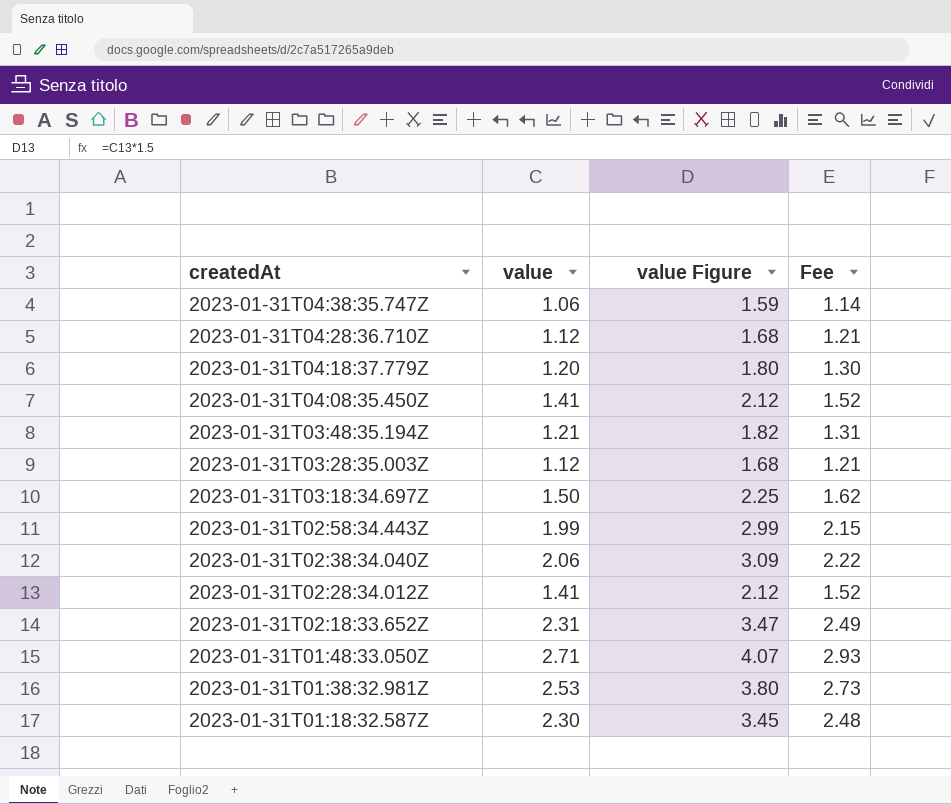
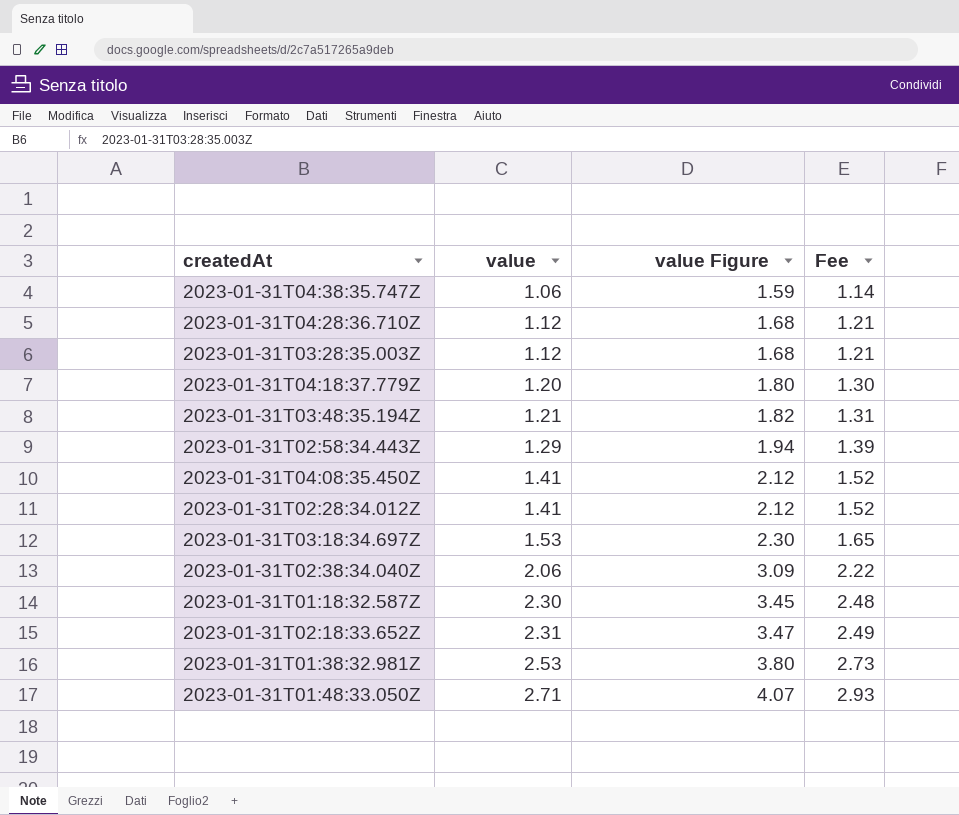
row order: createdAt descending -> value ascending
2023-01-31T02:58:34.443Z | value: 1.99 -> 1.29
2023-01-31T02:58:34.443Z | value Figure: 2.99 -> 1.94
2023-01-31T02:58:34.443Z | Fee: 2.15 -> 1.39
2023-01-31T03:18:34.697Z | value: 1.50 -> 1.53
2023-01-31T03:18:34.697Z | value Figure: 2.25 -> 2.30
2023-01-31T03:18:34.697Z | Fee: 1.62 -> 1.65

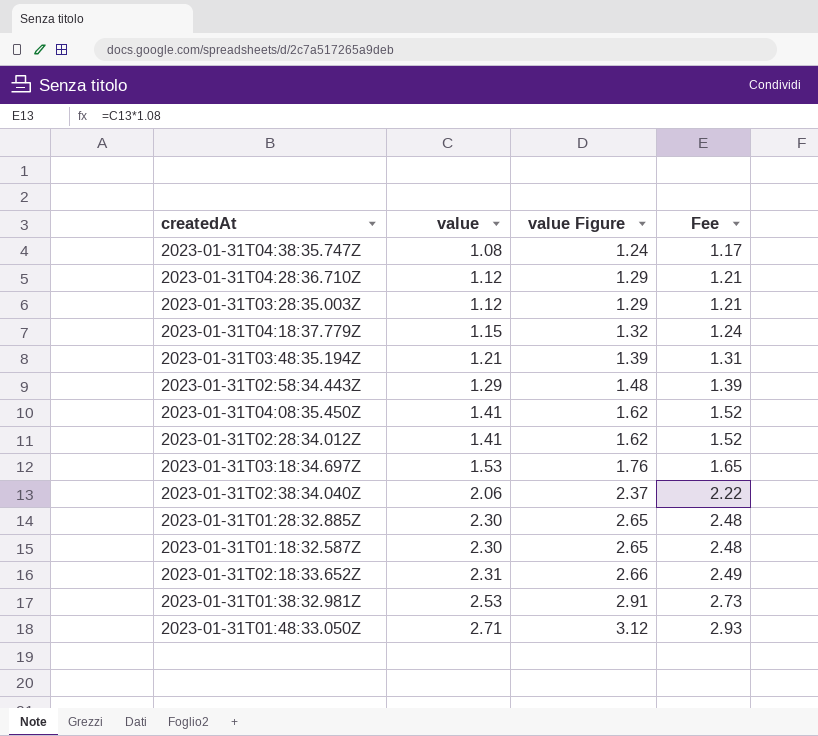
column value Figure | formula: [value] * 1.5 -> [value] * 1.15
2023-01-31T04:38:35.747Z | value: 1.06 -> 1.08
2023-01-31T04:38:35.747Z | Fee: 1.14 -> 1.17
2023-01-31T04:18:37.779Z | value: 1.20 -> 1.15
2023-01-31T04:18:37.779Z | Fee: 1.30 -> 1.24
row 2023-01-31T01:28:32.885Z: none -> 2.30 | 2.65 | 2.48

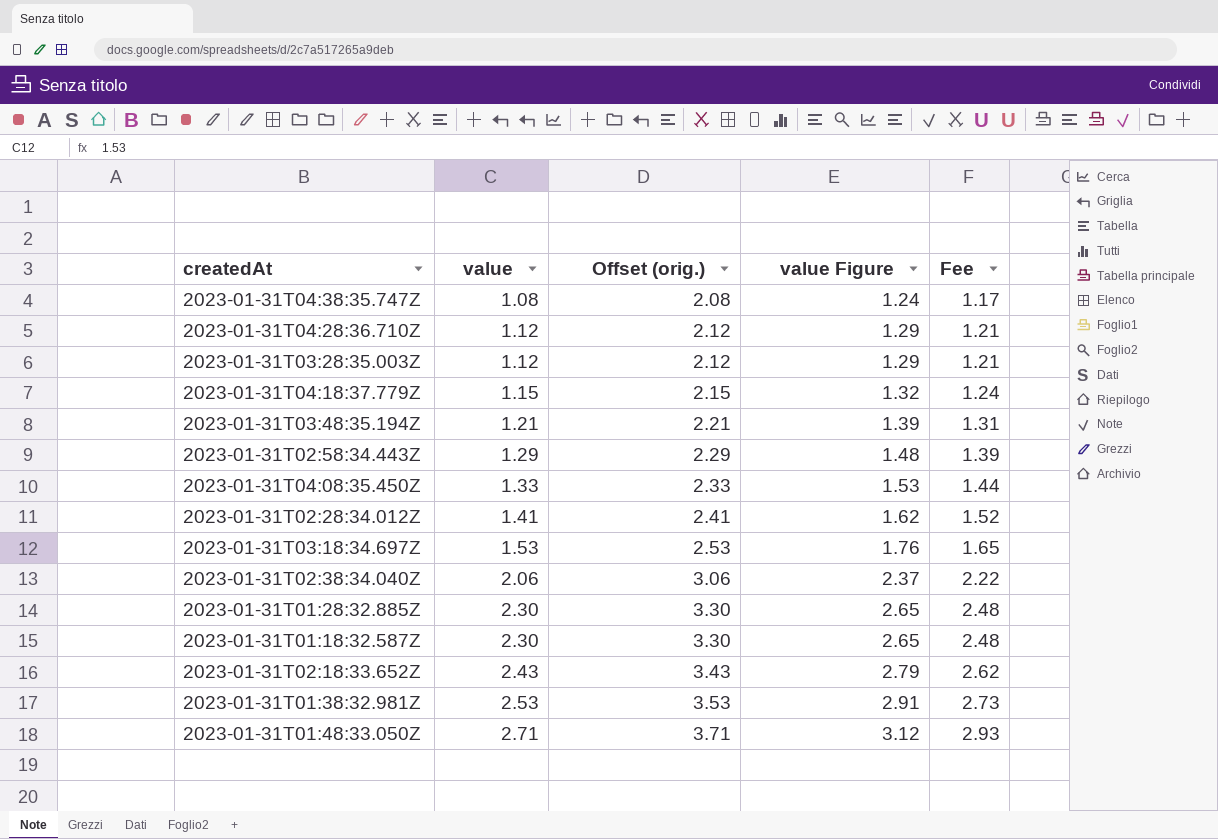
column Offset (orig.) | formula: none -> [value] + 1
2023-01-31T04:08:35.450Z | value: 1.41 -> 1.33
2023-01-31T04:08:35.450Z | value Figure: 1.62 -> 1.53
2023-01-31T04:08:35.450Z | Fee: 1.52 -> 1.44
2023-01-31T02:18:33.652Z | value: 2.31 -> 2.43
2023-01-31T02:18:33.652Z | value Figure: 2.66 -> 2.79
2023-01-31T02:18:33.652Z | Fee: 2.49 -> 2.62

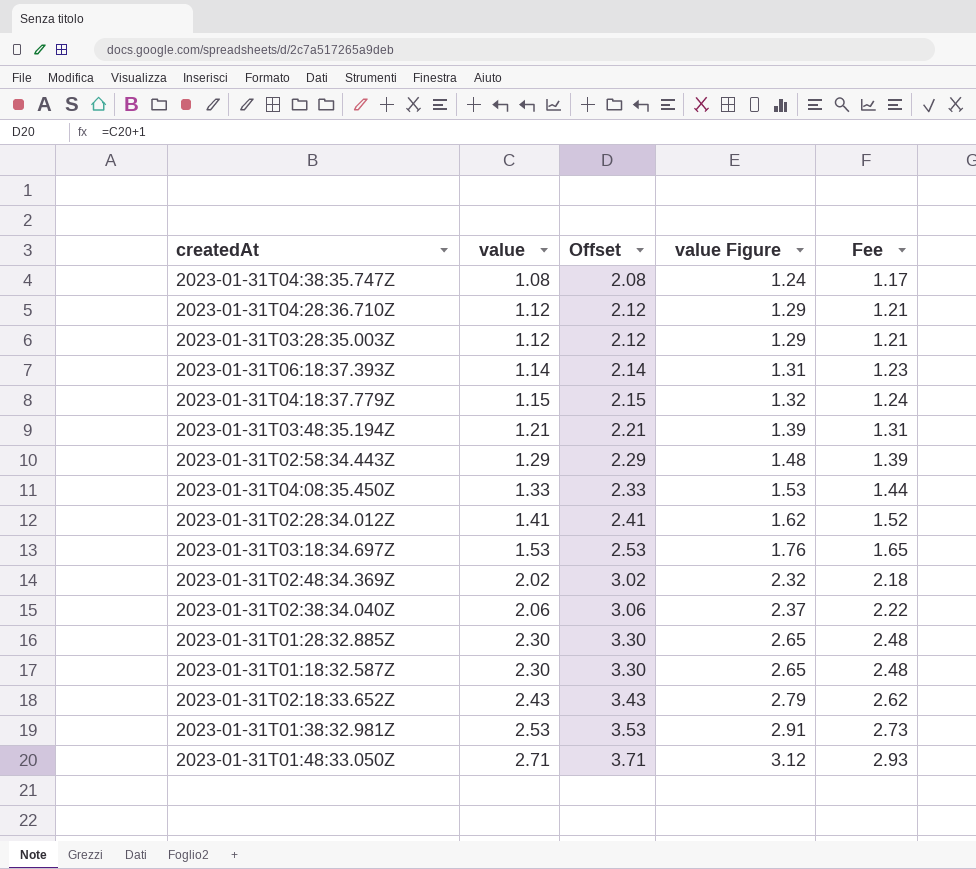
column name: Offset (orig.) -> Offset
row 2023-01-31T06:18:37.393Z: none -> 1.14 | 2.14 | 1.31 | 1.23
row 2023-01-31T02:48:34.369Z: none -> 2.02 | 3.02 | 2.32 | 2.18

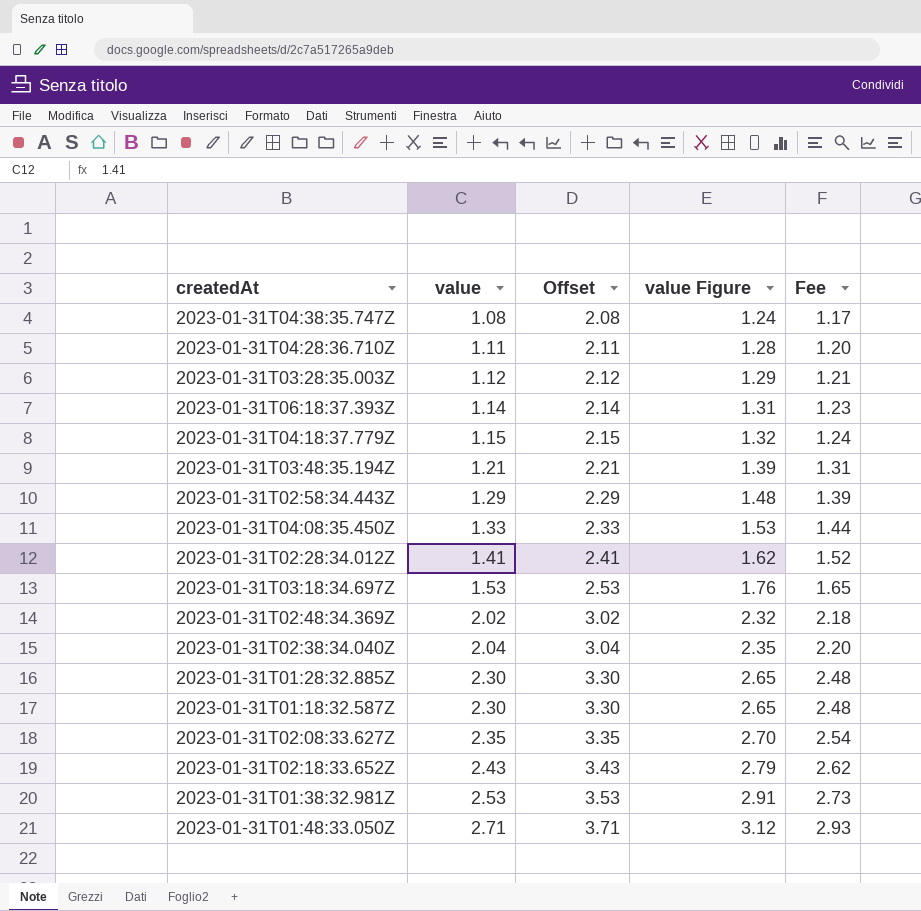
2023-01-31T04:28:36.710Z | value: 1.12 -> 1.11
2023-01-31T04:28:36.710Z | Offset: 2.12 -> 2.11
2023-01-31T04:28:36.710Z | value Figure: 1.29 -> 1.28
2023-01-31T04:28:36.710Z | Fee: 1.21 -> 1.20
2023-01-31T02:38:34.040Z | value: 2.06 -> 2.04
2023-01-31T02:38:34.040Z | Offset: 3.06 -> 3.04
2023-01-31T02:38:34.040Z | value Figure: 2.37 -> 2.35
2023-01-31T02:38:34.040Z | Fee: 2.22 -> 2.20
row 2023-01-31T02:08:33.627Z: none -> 2.35 | 3.35 | 2.70 | 2.54

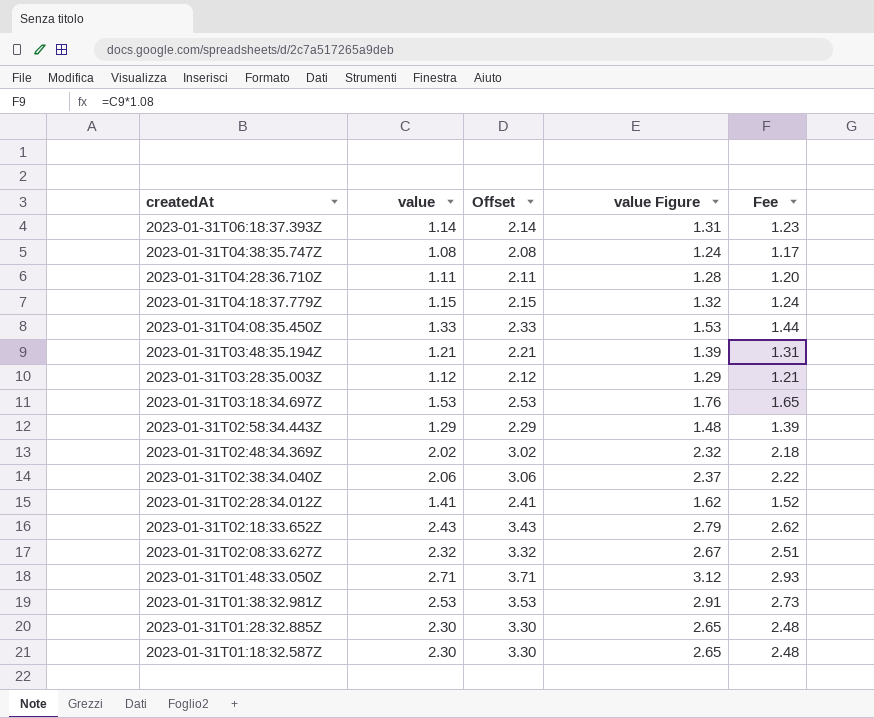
row order: value ascending -> createdAt descending
2023-01-31T02:38:34.040Z | value: 2.04 -> 2.06
2023-01-31T02:38:34.040Z | Offset: 3.04 -> 3.06
2023-01-31T02:38:34.040Z | value Figure: 2.35 -> 2.37
2023-01-31T02:38:34.040Z | Fee: 2.20 -> 2.22
2023-01-31T02:08:33.627Z | value: 2.35 -> 2.32
2023-01-31T02:08:33.627Z | Offset: 3.35 -> 3.32
2023-01-31T02:08:33.627Z | value Figure: 2.70 -> 2.67
2023-01-31T02:08:33.627Z | Fee: 2.54 -> 2.51

